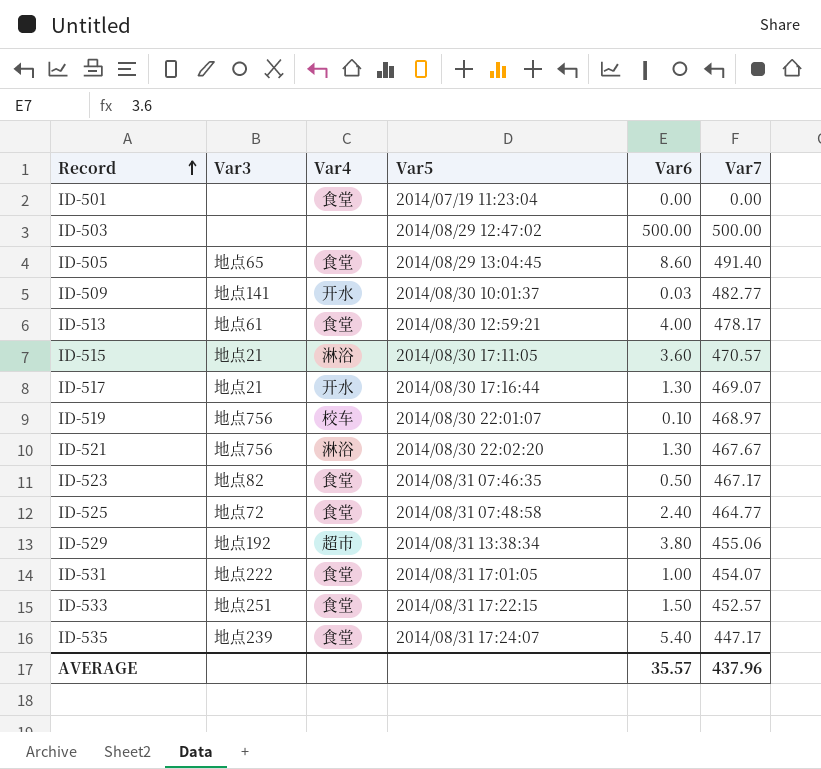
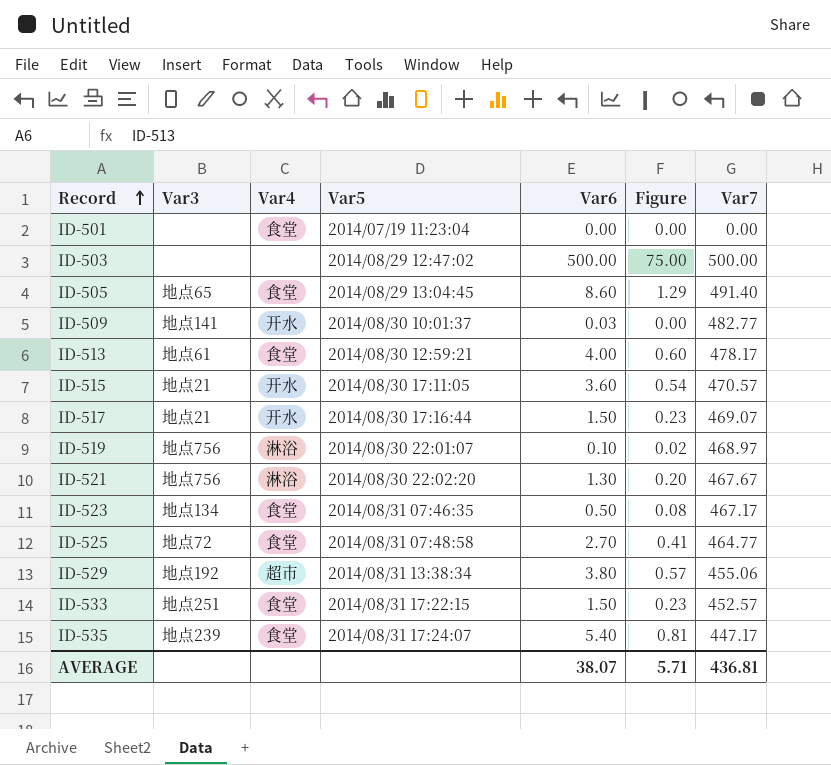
column Figure | formula: none -> [Var6] * 0.15
row ID-531: 地点222 | 食堂 | 2014/08/31 17:01:05 | 1.00 | 454.07 -> none
ID-515 | Var4: 淋浴 -> 开水
ID-517 | Var6: 1.30 -> 1.50
ID-519 | Var4: 校车 -> 淋浴
ID-523 | Var3: 地点82 -> 地点134
ID-525 | Var6: 2.40 -> 2.70
AVERAGE | Var6: 35.57 -> 38.07
AVERAGE | Var7: 437.96 -> 436.81

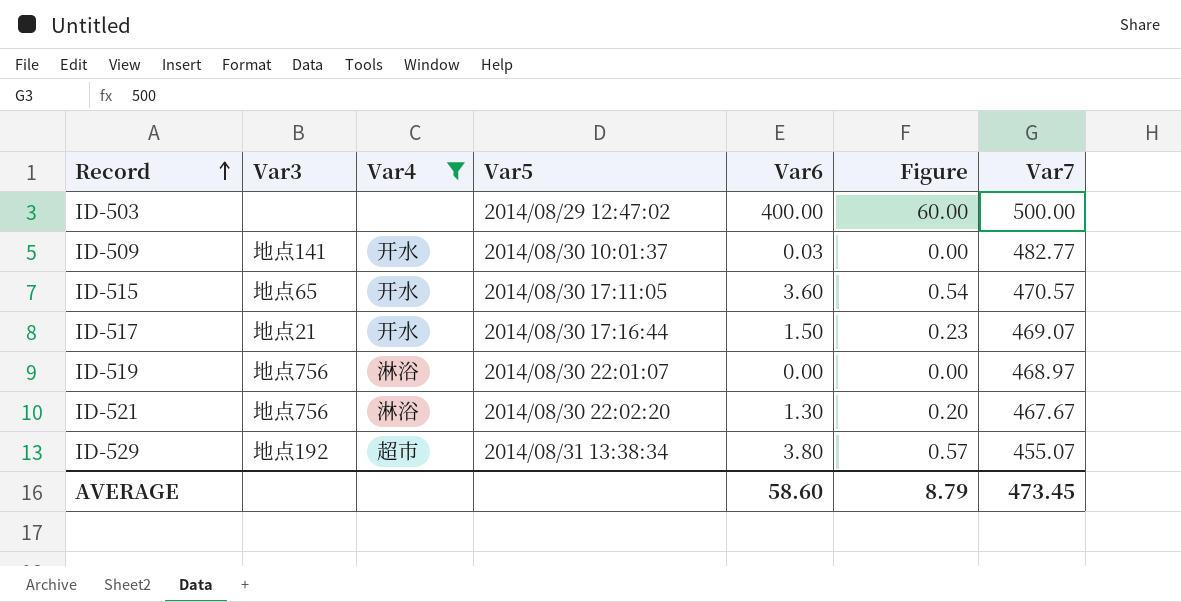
filter: none -> Var4 != 食堂
ID-503 | Var6: 500.00 -> 400.00
ID-503 | Figure: 75.00 -> 60.00
ID-515 | Var3: 地点21 -> 地点65
ID-519 | Var6: 0.10 -> 0.00
ID-519 | Figure: 0.02 -> 0.00
ID-529 | Var7: 455.06 -> 455.07
AVERAGE | Var6: 38.07 -> 58.60
AVERAGE | Figure: 5.71 -> 8.79
AVERAGE | Var7: 436.81 -> 473.45

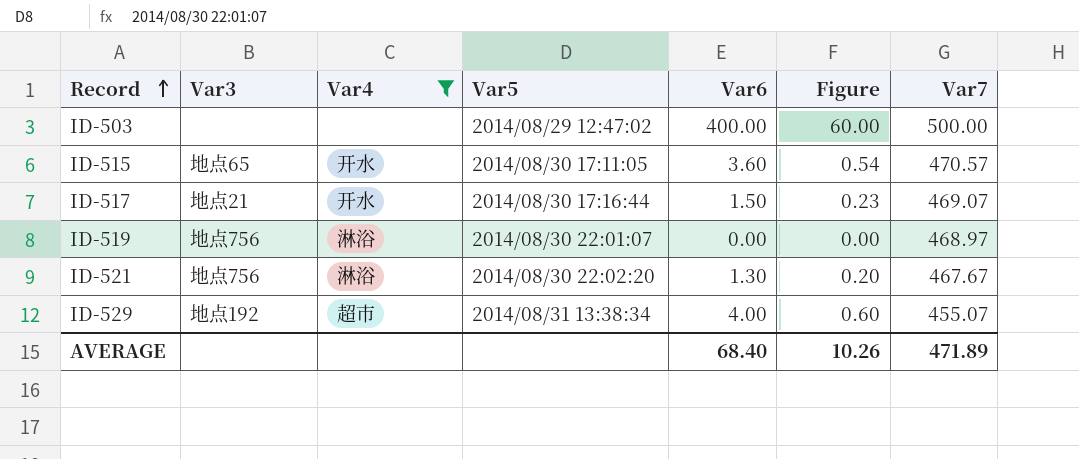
row ID-509: 地点141 | 开水 | 2014/08/30 10:01:37 | 0.03 | 0.00 | 482.77 -> none
ID-529 | Var6: 3.80 -> 4.00
ID-529 | Figure: 0.57 -> 0.60
AVERAGE | Var6: 58.60 -> 68.40
AVERAGE | Figure: 8.79 -> 10.26
AVERAGE | Var7: 473.45 -> 471.89

